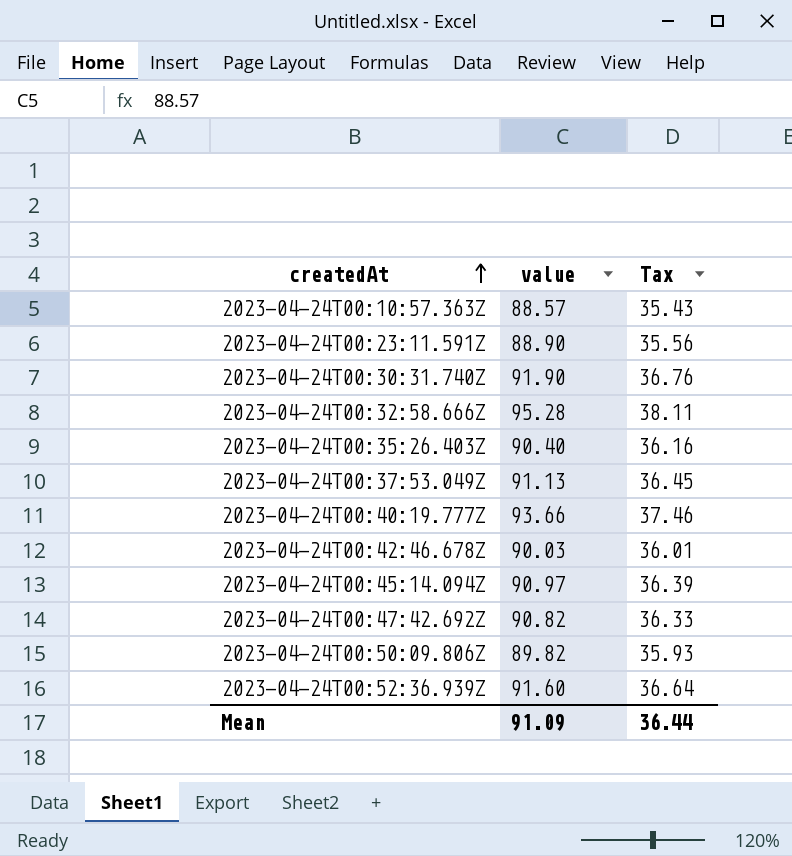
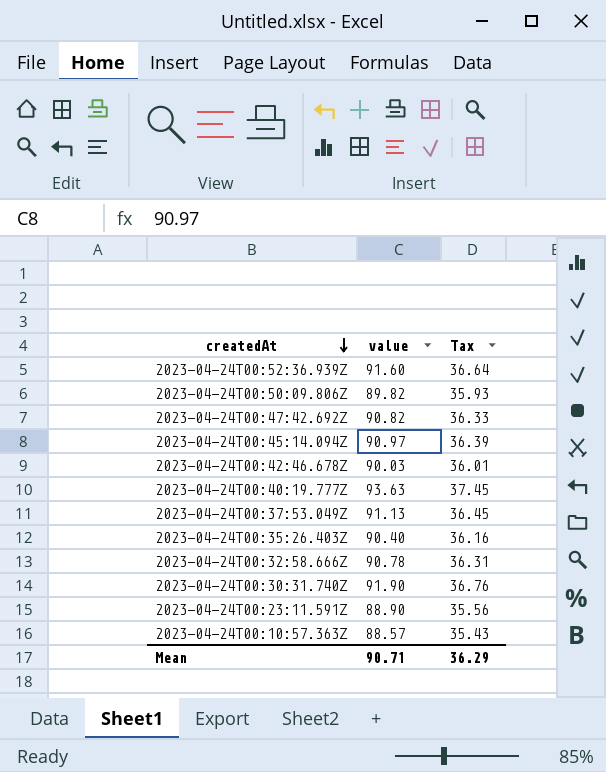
row order: createdAt ascending -> createdAt descending
2023-04-24T00:40:19.777Z | value: 93.66 -> 93.63
2023-04-24T00:40:19.777Z | Tax: 37.46 -> 37.45
2023-04-24T00:32:58.666Z | value: 95.28 -> 90.78
2023-04-24T00:32:58.666Z | Tax: 38.11 -> 36.31
Mean | value: 91.09 -> 90.71
Mean | Tax: 36.44 -> 36.29

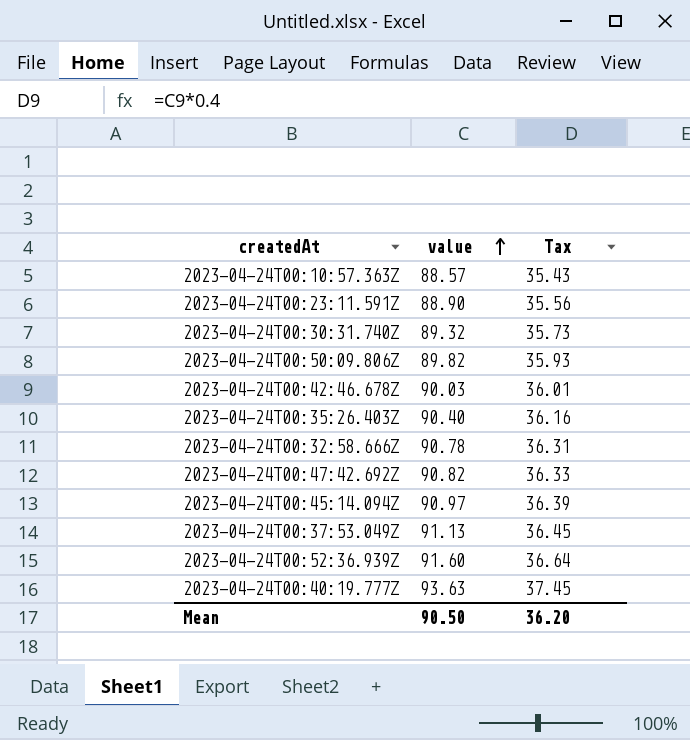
row order: createdAt descending -> value ascending
2023-04-24T00:30:31.740Z | value: 91.90 -> 89.32
2023-04-24T00:30:31.740Z | Tax: 36.76 -> 35.73
Mean | value: 90.71 -> 90.50
Mean | Tax: 36.29 -> 36.20

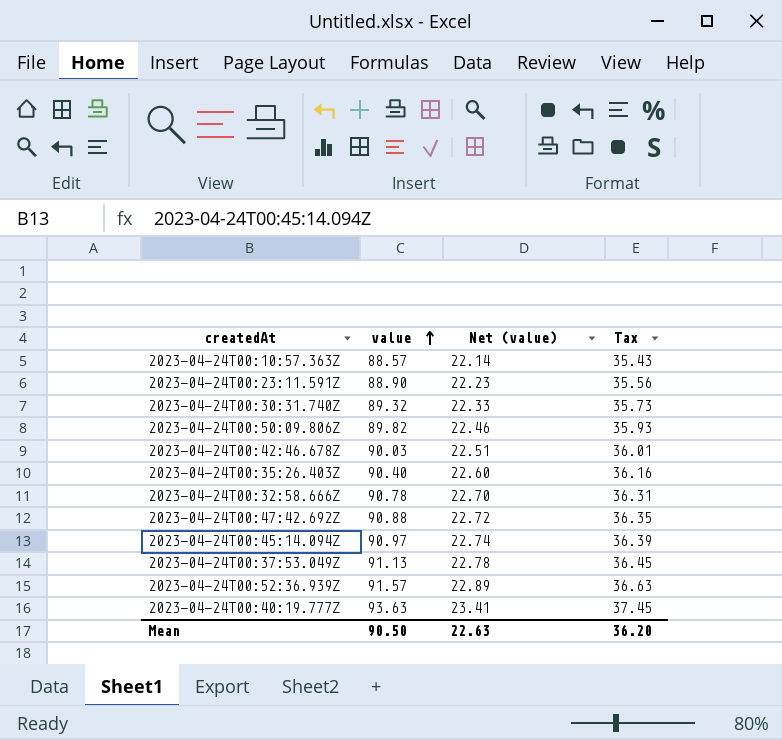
column Net (value) | formula: none -> [value] * 0.25
2023-04-24T00:47:42.692Z | value: 90.82 -> 90.88
2023-04-24T00:47:42.692Z | Tax: 36.33 -> 36.35
2023-04-24T00:52:36.939Z | value: 91.60 -> 91.57
2023-04-24T00:52:36.939Z | Tax: 36.64 -> 36.63

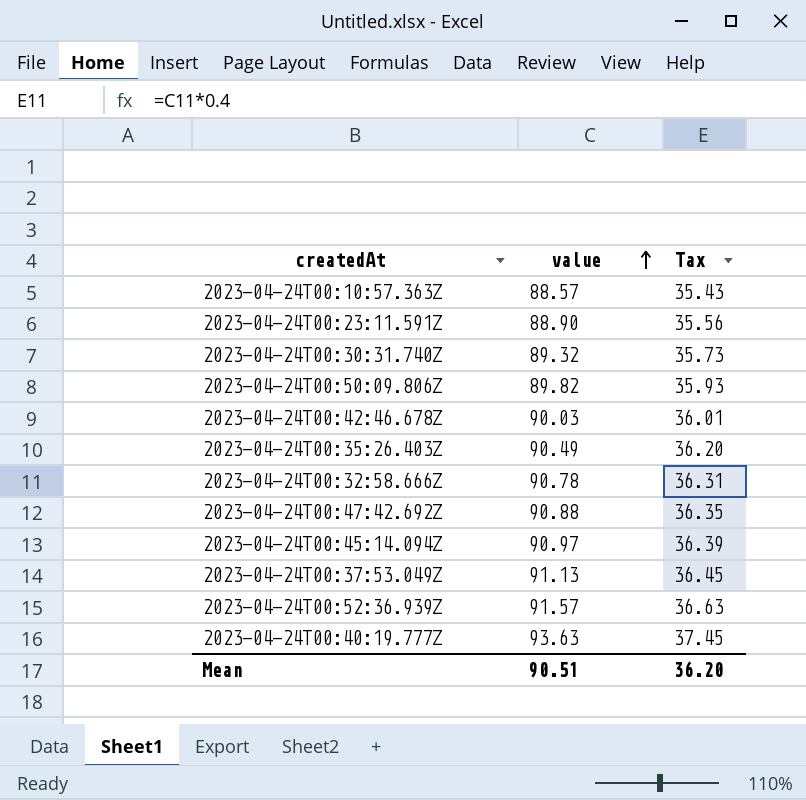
column Net (value) | formula: [value] * 0.25 -> none
2023-04-24T00:35:26.403Z | value: 90.40 -> 90.49
2023-04-24T00:35:26.403Z | Tax: 36.16 -> 36.20
Mean | value: 90.50 -> 90.51

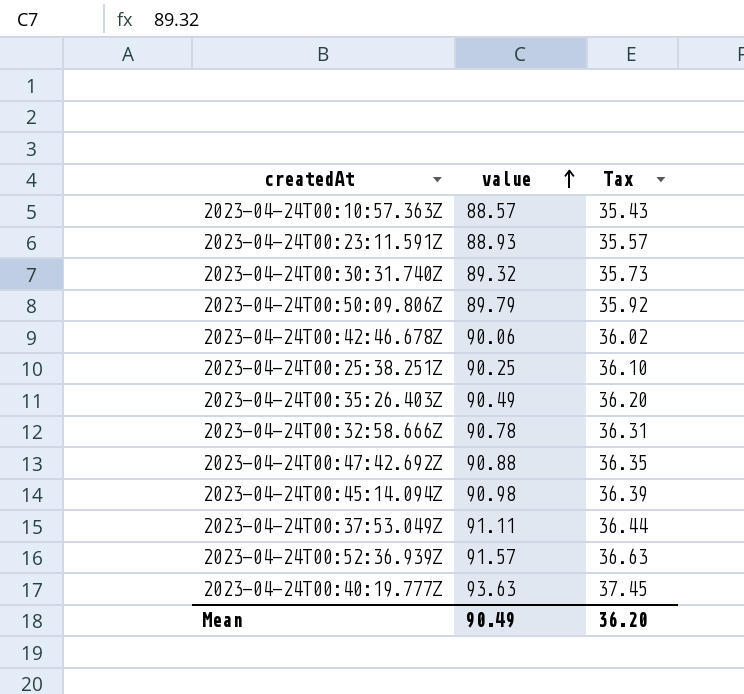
2023-04-24T00:23:11.591Z | value: 88.90 -> 88.93
2023-04-24T00:23:11.591Z | Tax: 35.56 -> 35.57
2023-04-24T00:50:09.806Z | value: 89.82 -> 89.79
2023-04-24T00:50:09.806Z | Tax: 35.93 -> 35.92
2023-04-24T00:42:46.678Z | value: 90.03 -> 90.06
2023-04-24T00:42:46.678Z | Tax: 36.01 -> 36.02
row 2023-04-24T00:25:38.251Z: none -> 90.25 | 36.10
2023-04-24T00:45:14.094Z | value: 90.97 -> 90.98
2023-04-24T00:37:53.049Z | value: 91.13 -> 91.11
2023-04-24T00:37:53.049Z | Tax: 36.45 -> 36.44
Mean | value: 90.51 -> 90.49

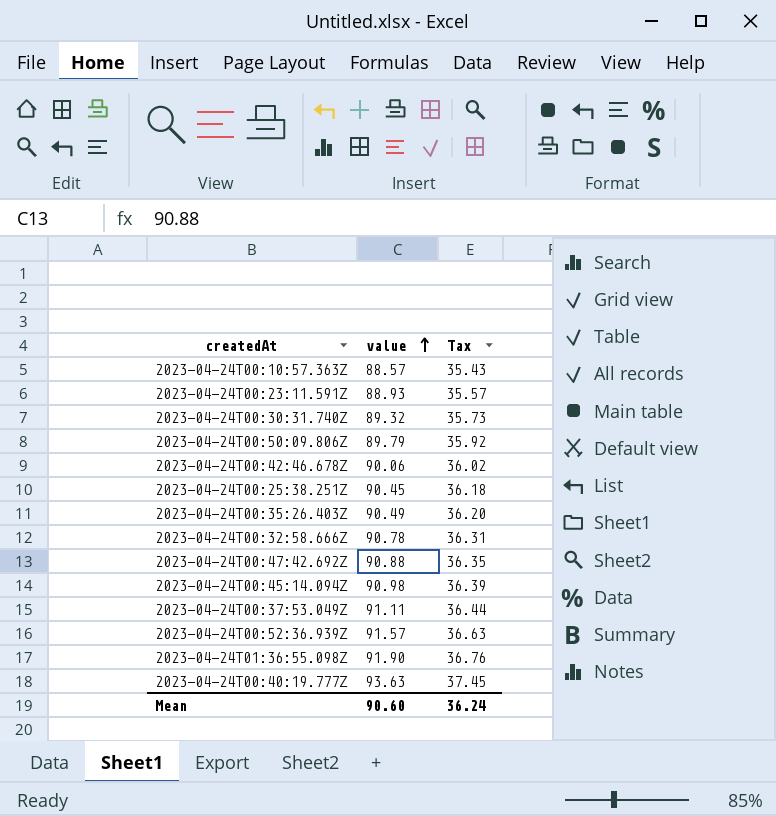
2023-04-24T00:25:38.251Z | value: 90.25 -> 90.45
2023-04-24T00:25:38.251Z | Tax: 36.10 -> 36.18
row 2023-04-24T01:36:55.098Z: none -> 91.90 | 36.76
Mean | value: 90.49 -> 90.60
Mean | Tax: 36.20 -> 36.24

